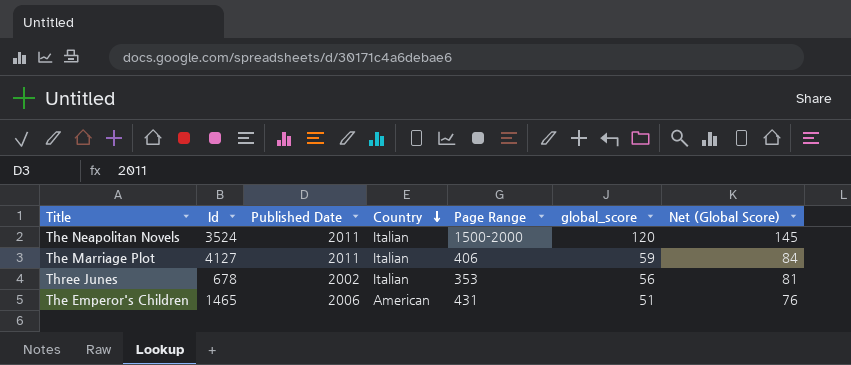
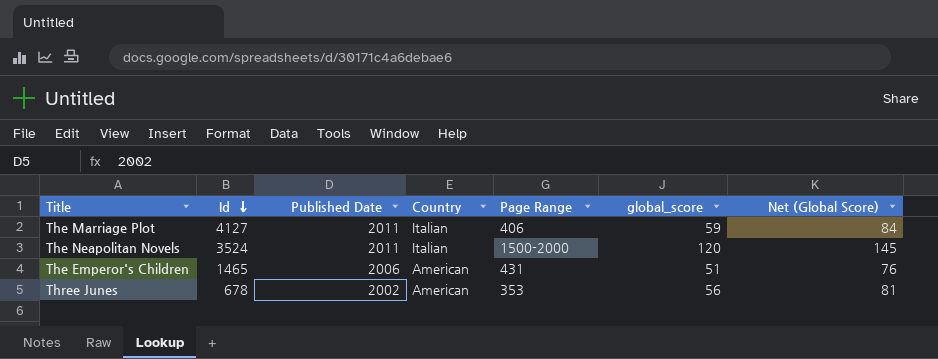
row order: Country descending -> Id descending
Three Junes | Country: Italian -> American

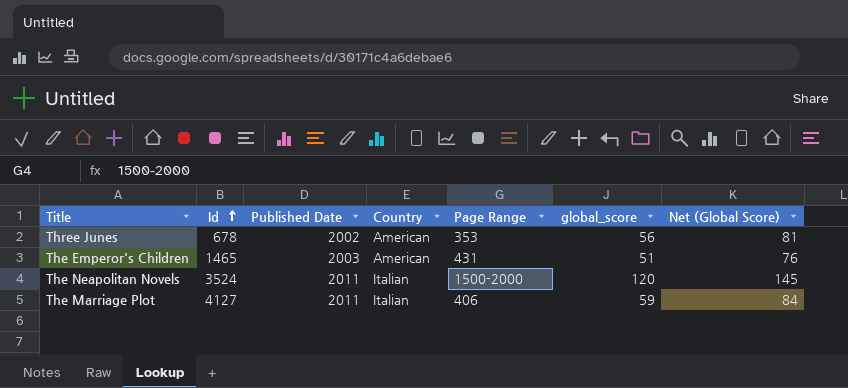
row order: Id descending -> Id ascending
The Emperor's Children | Published Date: 2006 -> 2003

